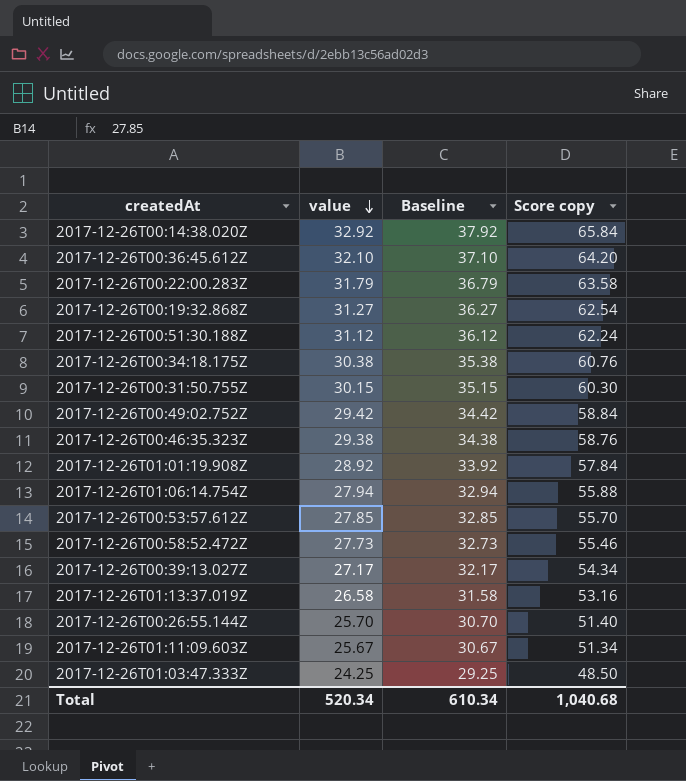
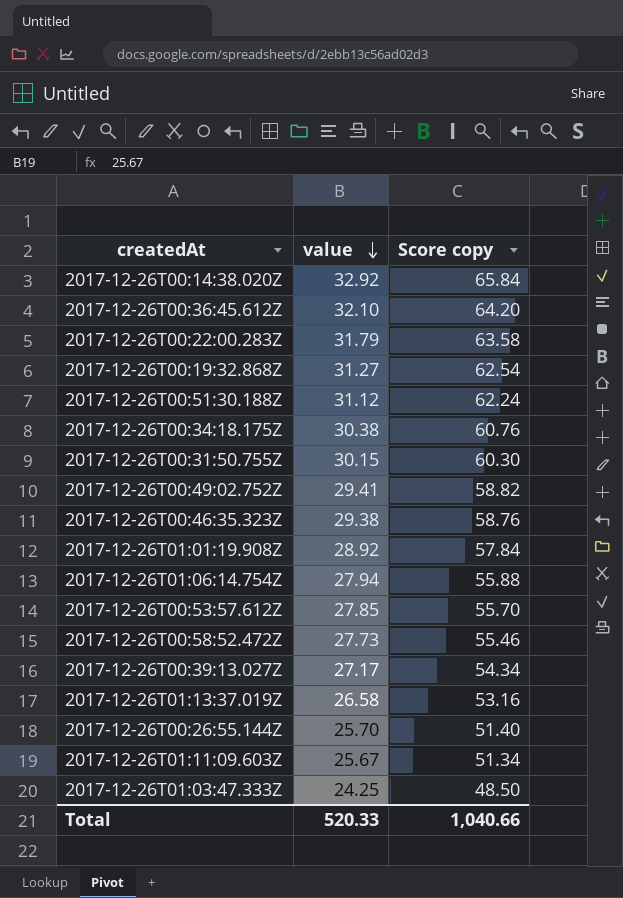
column Baseline | formula: [value] + 5 -> none
2017-12-26T00:49:02.752Z | value: 29.42 -> 29.41
2017-12-26T00:49:02.752Z | Score copy: 58.84 -> 58.82
Total | value: 520.34 -> 520.33
Total | Score copy: 1,040.68 -> 1,040.66

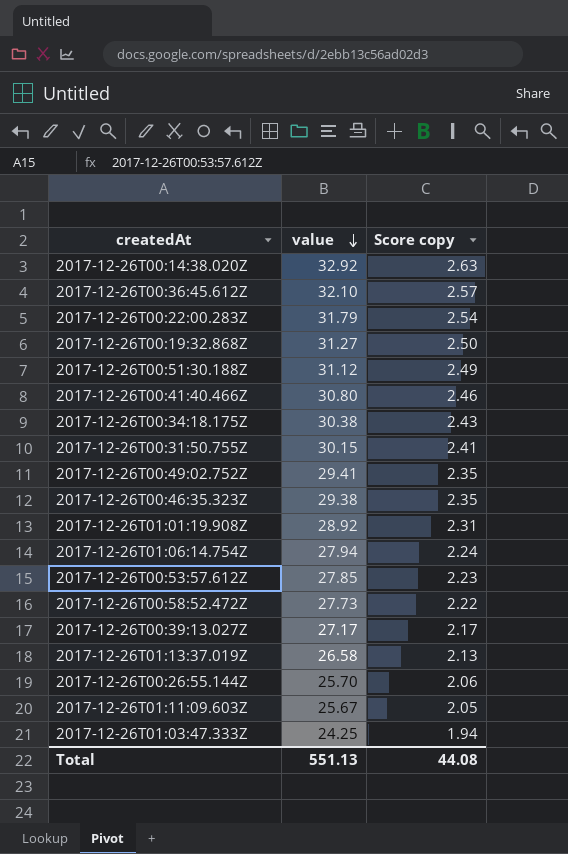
column Score copy | formula: [value] * 2 -> [value] * 0.08
row 2017-12-26T00:41:40.466Z: none -> 30.80 | 2.46
Total | value: 520.33 -> 551.13
Total | Score copy: 1,040.66 -> 44.08

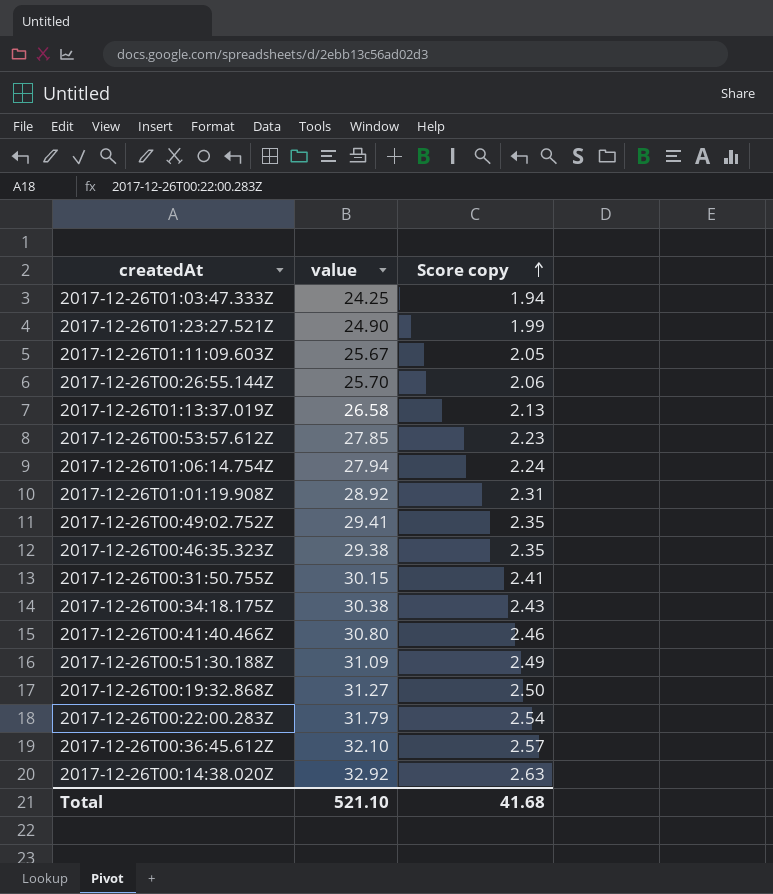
row order: value descending -> Score copy ascending
row 2017-12-26T00:58:52.472Z: 27.73 | 2.22 -> none
row 2017-12-26T00:39:13.027Z: 27.17 | 2.17 -> none
row 2017-12-26T01:23:27.521Z: none -> 24.90 | 1.99
2017-12-26T00:51:30.188Z | value: 31.12 -> 31.09
Total | value: 551.13 -> 521.10
Total | Score copy: 44.08 -> 41.68

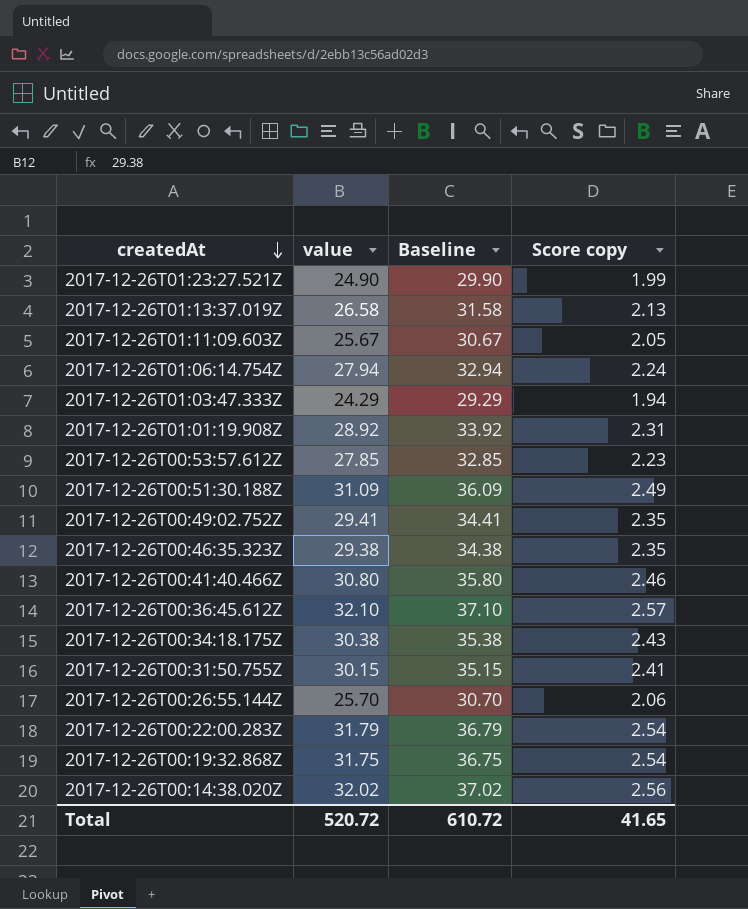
row order: Score copy ascending -> createdAt descending
column Baseline | formula: none -> [value] + 5
2017-12-26T01:03:47.333Z | value: 24.25 -> 24.29
2017-12-26T00:19:32.868Z | value: 31.27 -> 31.75
2017-12-26T00:19:32.868Z | Score copy: 2.50 -> 2.54
2017-12-26T00:14:38.020Z | value: 32.92 -> 32.02
2017-12-26T00:14:38.020Z | Score copy: 2.63 -> 2.56
Total | value: 521.10 -> 520.72
Total | Score copy: 41.68 -> 41.65

